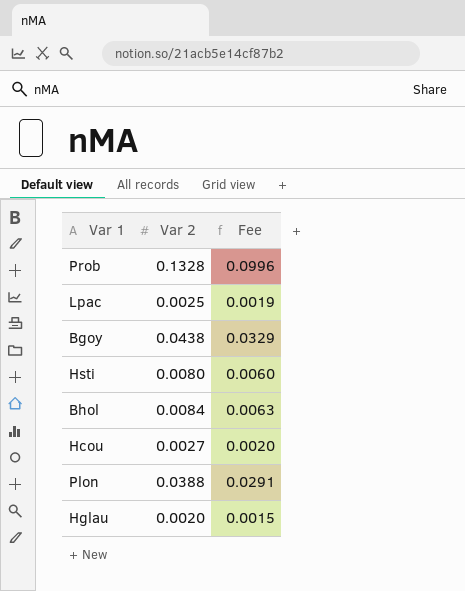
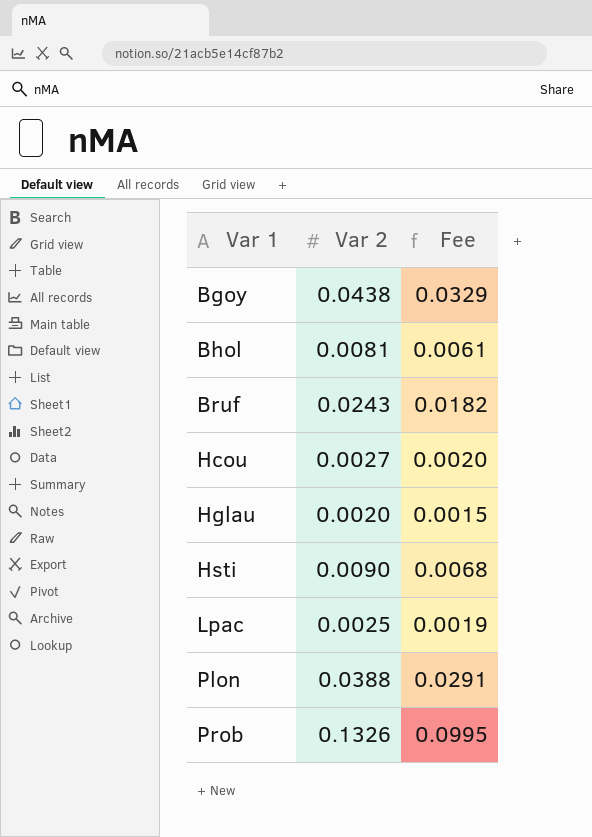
row order: none -> Var 1 ascending
Bhol | Var 2: 0.0084 -> 0.0081
Bhol | Fee: 0.0063 -> 0.0061
row Bruf: none -> 0.0243 | 0.0182
Hsti | Var 2: 0.0080 -> 0.0090
Hsti | Fee: 0.0060 -> 0.0068
Prob | Var 2: 0.1328 -> 0.1326
Prob | Fee: 0.0996 -> 0.0995

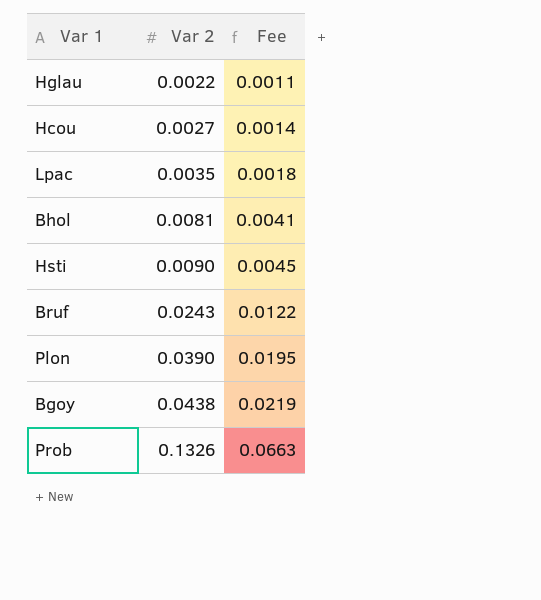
row order: Var 1 ascending -> Var 2 ascending
column Fee | formula: [Var 2] * 0.75 -> [Var 2] * 0.5
Hglau | Var 2: 0.0020 -> 0.0022
Lpac | Var 2: 0.0025 -> 0.0035
Plon | Var 2: 0.0388 -> 0.0390

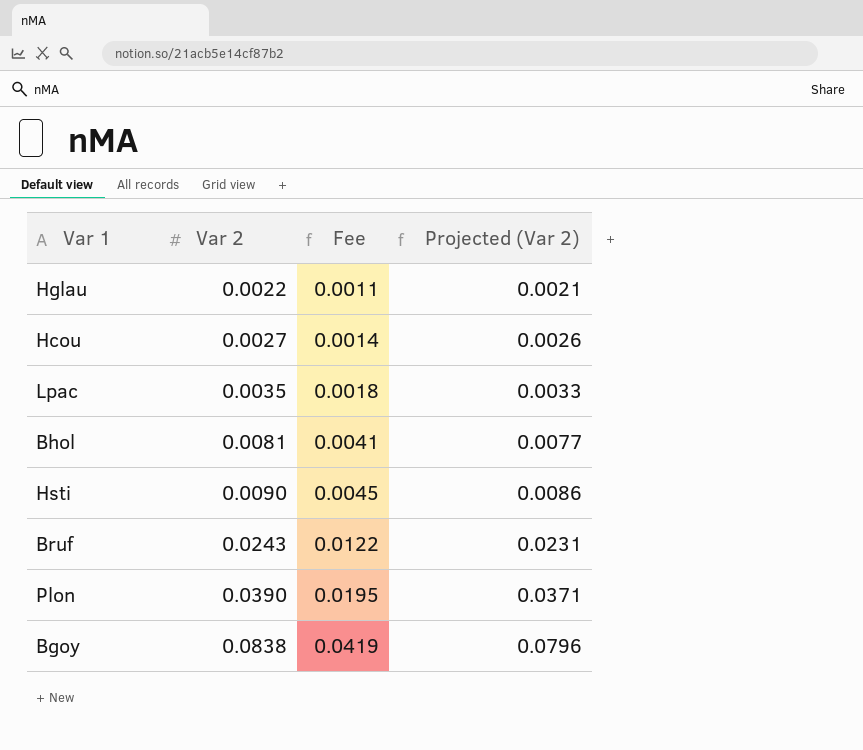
column Projected (Var 2) | formula: none -> [Var 2] * 0.95
row Prob: 0.1326 | 0.0663 -> none
Bgoy | Var 2: 0.0438 -> 0.0838
Bgoy | Fee: 0.0219 -> 0.0419

